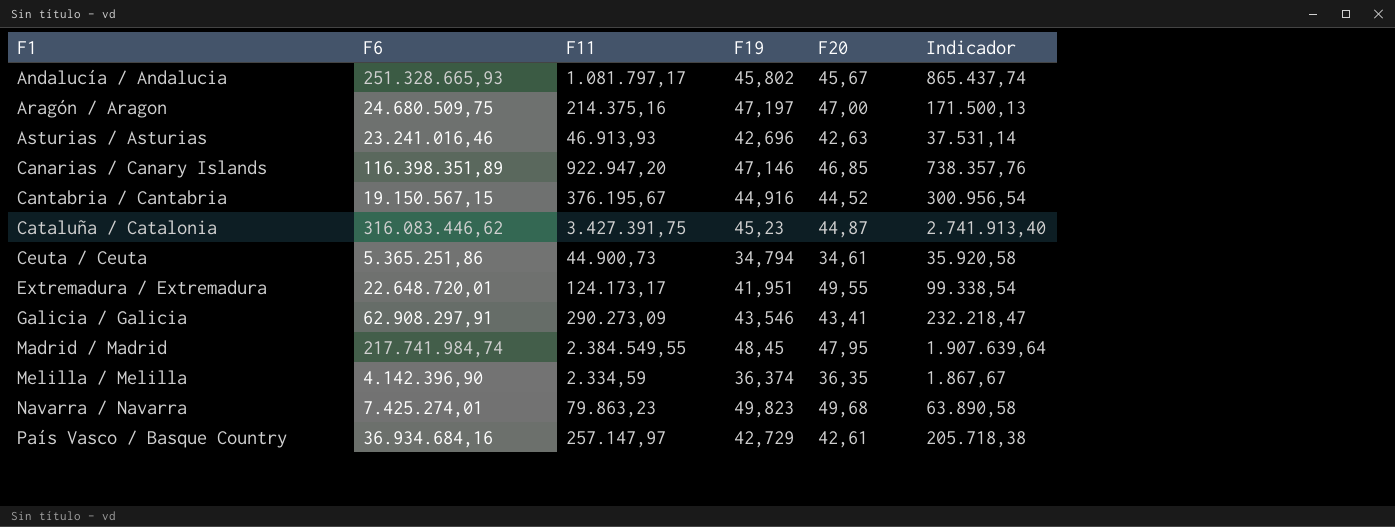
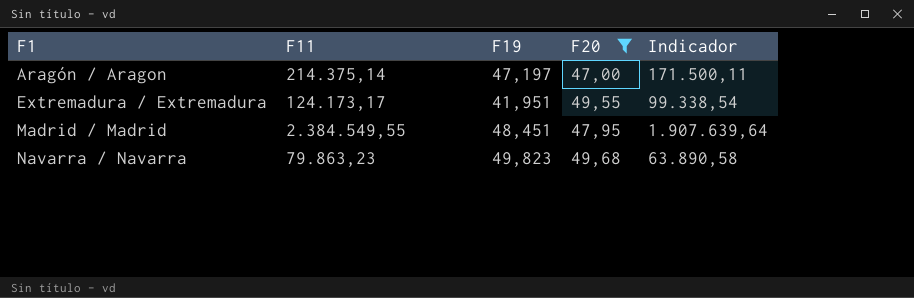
filter: none -> F20 >= 47,00
column F6 | position: 2 -> none
Aragón / Aragon | F11: 214.375,16 -> 214.375,14
Aragón / Aragon | Indicador: 171.500,13 -> 171.500,11
Madrid / Madrid | F19: 48,45 -> 48,451

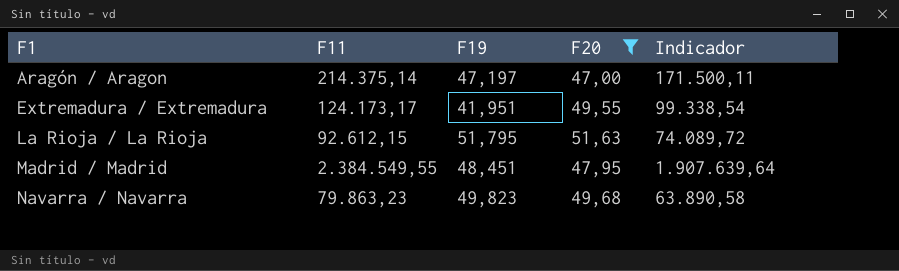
row La Rioja / La Rioja: none -> 92.612,15 | 51,795 | 51,63 | 74.089,72

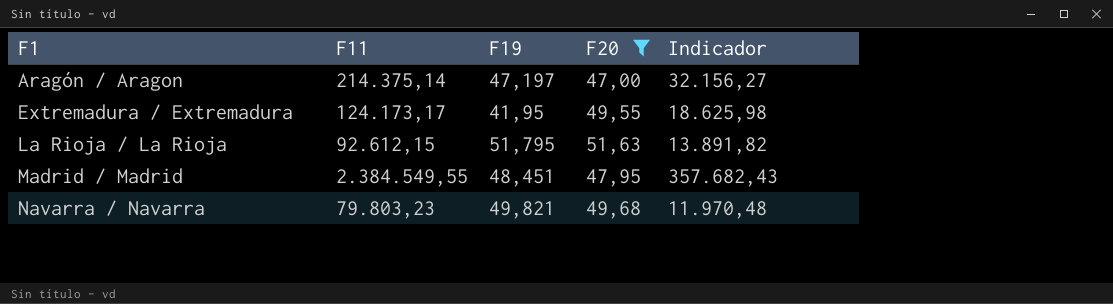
column Indicador | formula: [F11] * 0,8 -> [F11] * 0,15
Extremadura / Extremadura | F19: 41,951 -> 41,95
Navarra / Navarra | F11: 79.863,23 -> 79.803,23
Navarra / Navarra | F19: 49,823 -> 49,821

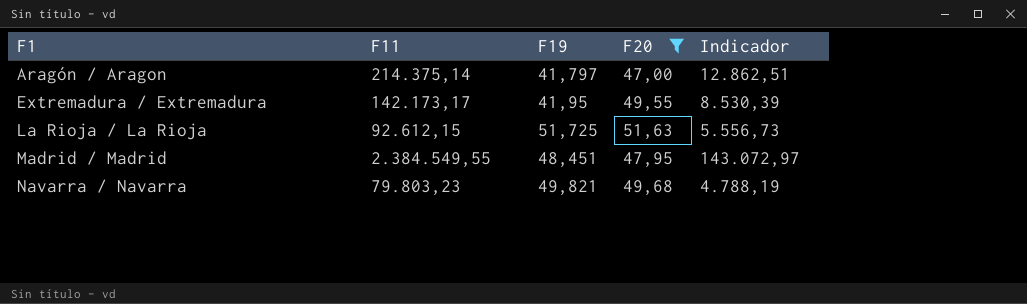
column Indicador | formula: [F11] * 0,15 -> [F11] * 0,06
Aragón / Aragon | F19: 47,197 -> 41,797
Extremadura / Extremadura | F11: 124.173,17 -> 142.173,17
La Rioja / La Rioja | F19: 51,795 -> 51,725

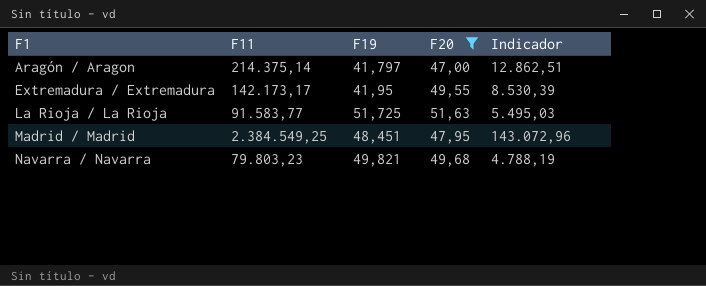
La Rioja / La Rioja | F11: 92.612,15 -> 91.583,77
La Rioja / La Rioja | Indicador: 5.556,73 -> 5.495,03
Madrid / Madrid | F11: 2.384.549,55 -> 2.384.549,25
Madrid / Madrid | Indicador: 143.072,97 -> 143.072,96

